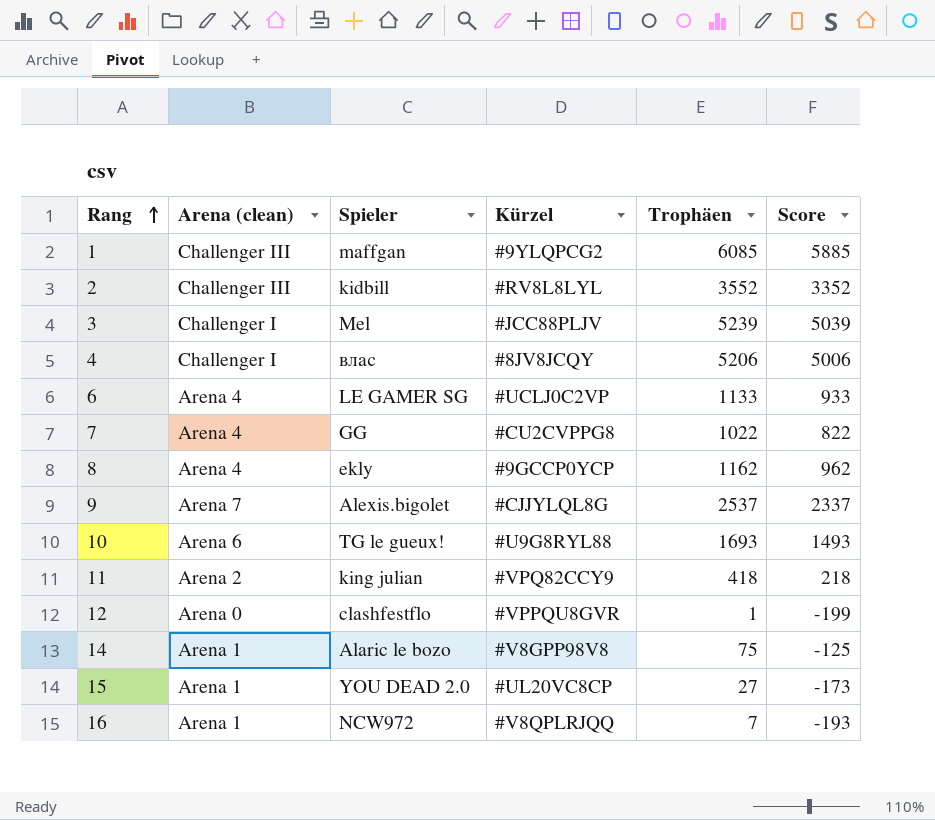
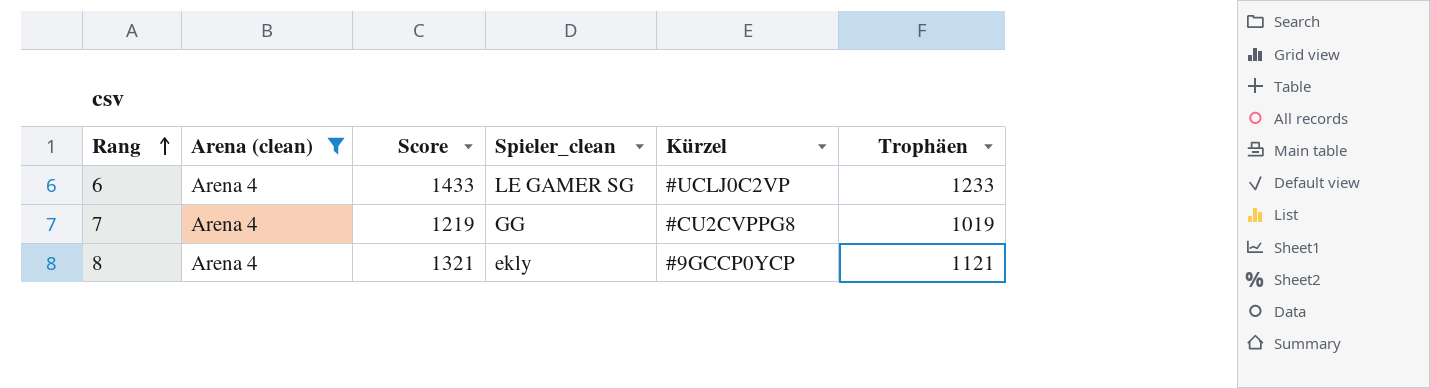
filter: none -> Arena (clean) = Arena 4
column Score | formula: [Trophäen] - 200 -> [Trophäen] + 200
column Score | position: 6 -> 3
column name: Spieler -> Spieler_clean
6 | Trophäen: 1133 -> 1233
7 | Trophäen: 1022 -> 1019
8 | Trophäen: 1162 -> 1121

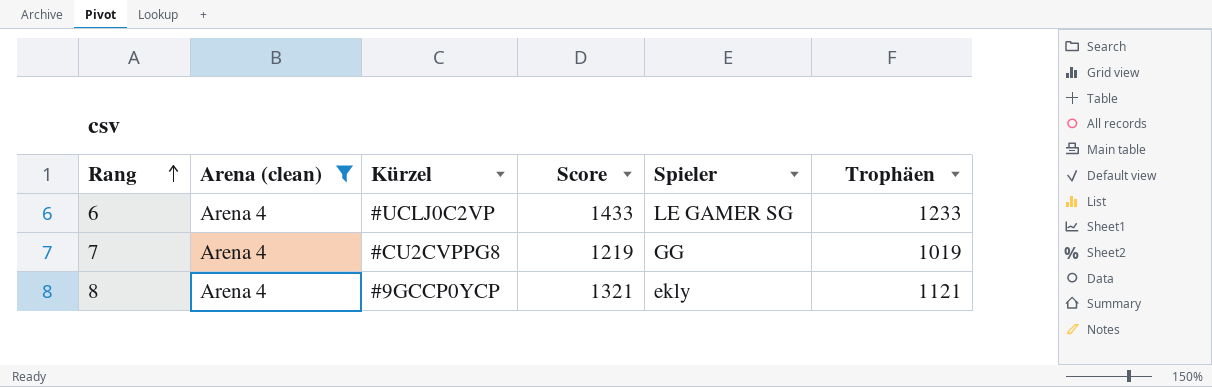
column Kürzel | position: 5 -> 3
column name: Spieler_clean -> Spieler

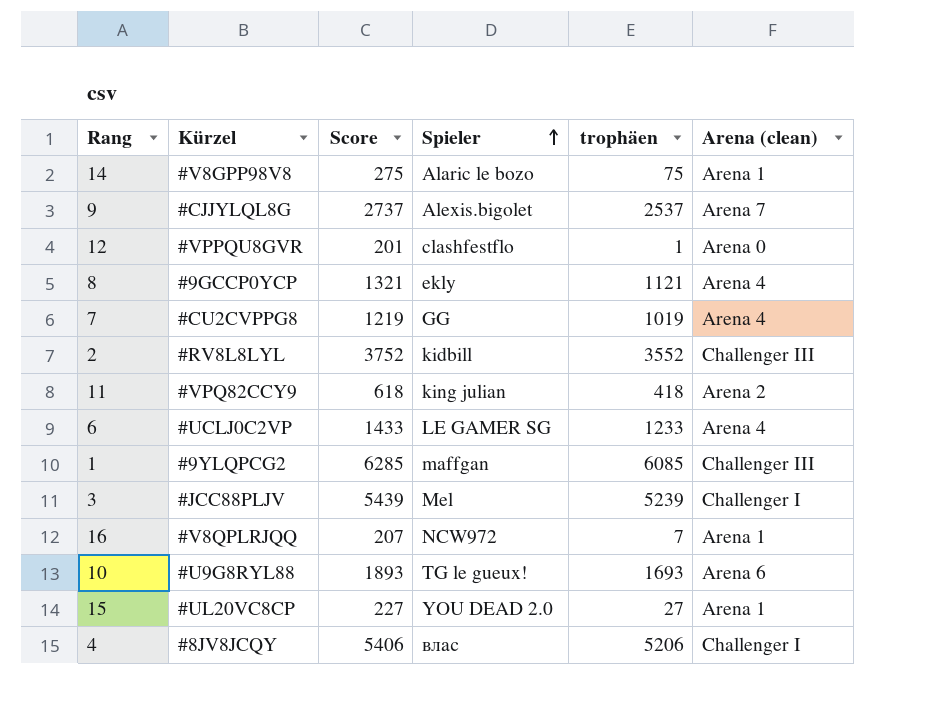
filter: Arena (clean) = Arena 4 -> none
row order: Rang ascending -> Spieler ascending
column name: Trophäen -> trophäen
column Arena (clean) | position: 2 -> 6

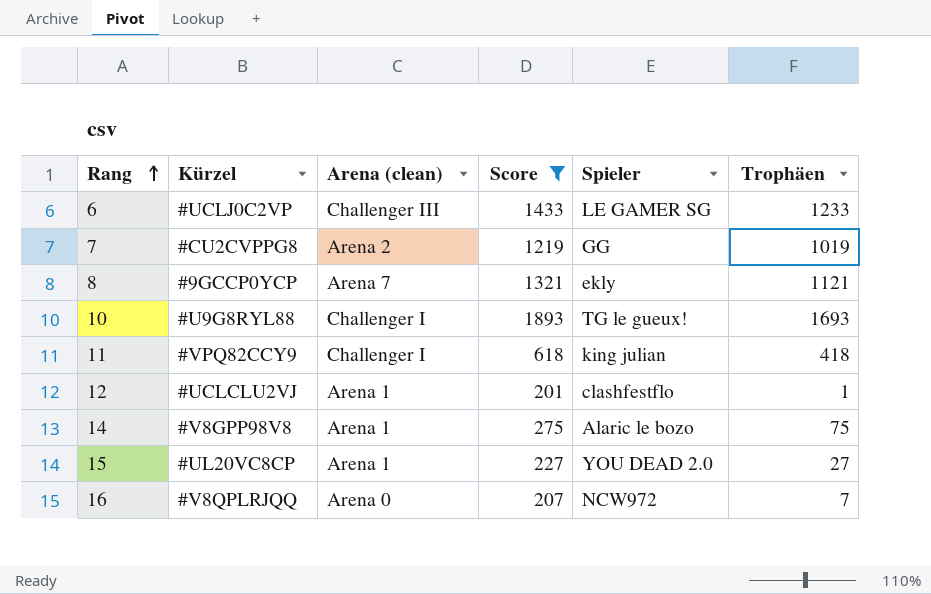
filter: none -> Score <= 1893
row order: Spieler ascending -> Rang ascending
column Arena (clean) | position: 6 -> 3
column name: trophäen -> Trophäen
6 | Arena (clean): Arena 4 -> Challenger III
7 | Arena (clean): Arena 4 -> Arena 2
8 | Arena (clean): Arena 4 -> Arena 7
10 | Arena (clean): Arena 6 -> Challenger I
11 | Arena (clean): Arena 2 -> Challenger I
12 | Kürzel: #VPPQU8GVR -> #UCLCLU2VJ
12 | Arena (clean): Arena 0 -> Arena 1
16 | Arena (clean): Arena 1 -> Arena 0

